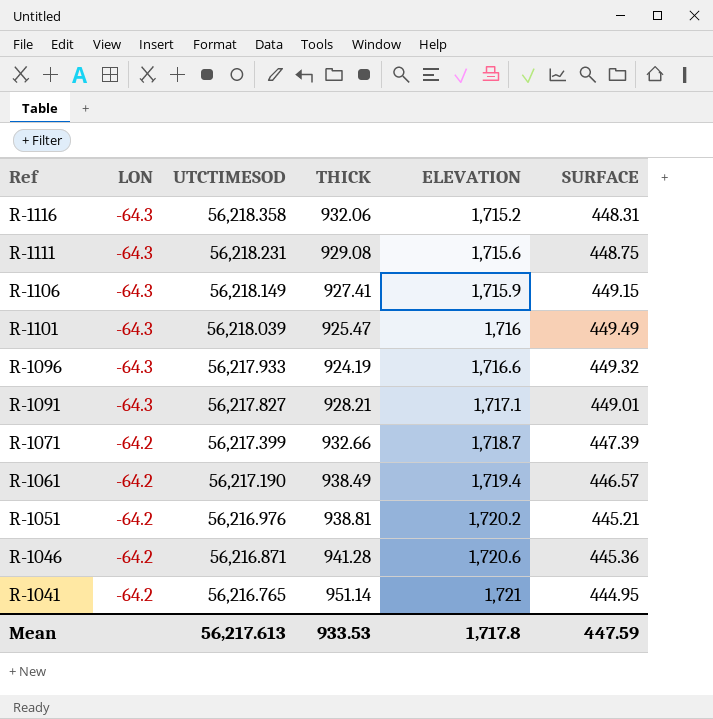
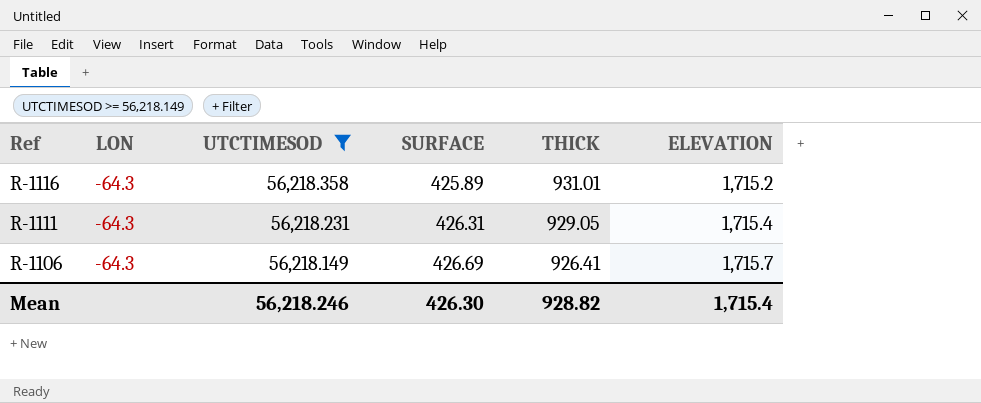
filter: none -> UTCTIMESOD >= 56,218.149
column SURFACE | position: 6 -> 4
R-1116 | SURFACE: 448.31 -> 425.89
R-1116 | THICK: 932.06 -> 931.01
R-1111 | SURFACE: 448.75 -> 426.31
R-1111 | THICK: 929.08 -> 929.05
R-1111 | ELEVATION: 1,715.6 -> 1,715.4
R-1106 | SURFACE: 449.15 -> 426.69
R-1106 | THICK: 927.41 -> 926.41
R-1106 | ELEVATION: 1,715.9 -> 1,715.7
Mean | UTCTIMESOD: 56,217.613 -> 56,218.246
Mean | SURFACE: 447.59 -> 426.30
Mean | THICK: 933.53 -> 928.82
Mean | ELEVATION: 1,717.8 -> 1,715.4

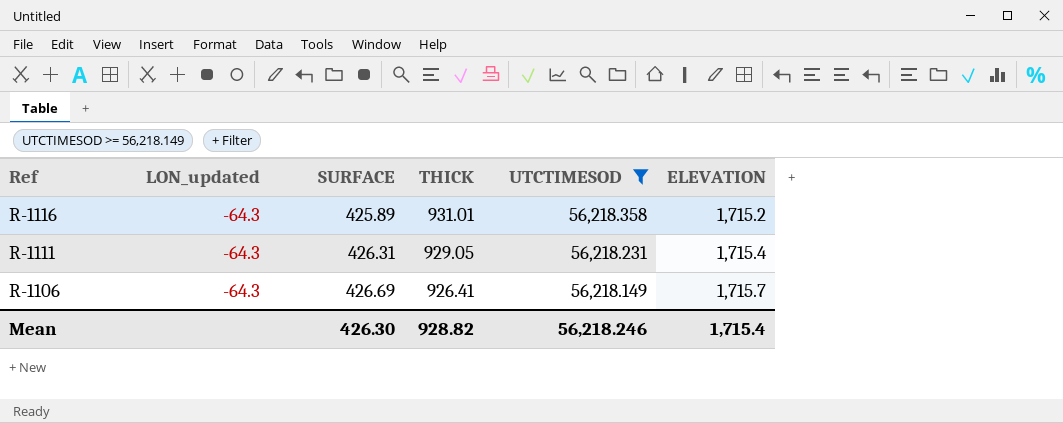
column name: LON -> LON_updated
column UTCTIMESOD | position: 3 -> 5

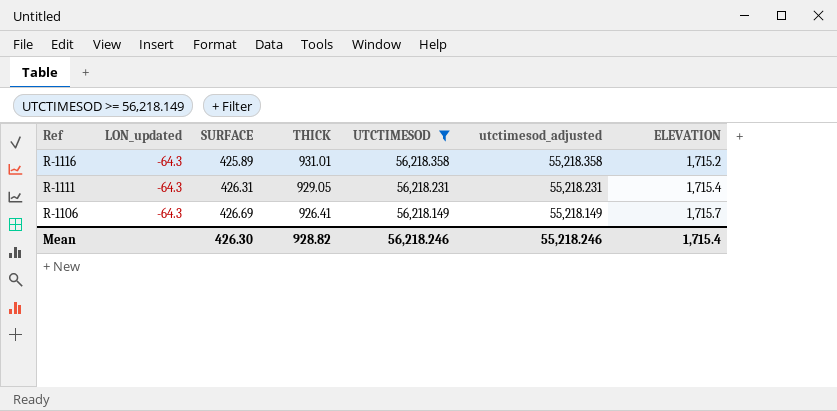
column utctimesod_adjusted | formula: none -> [UTCTIMESOD] - 1000

